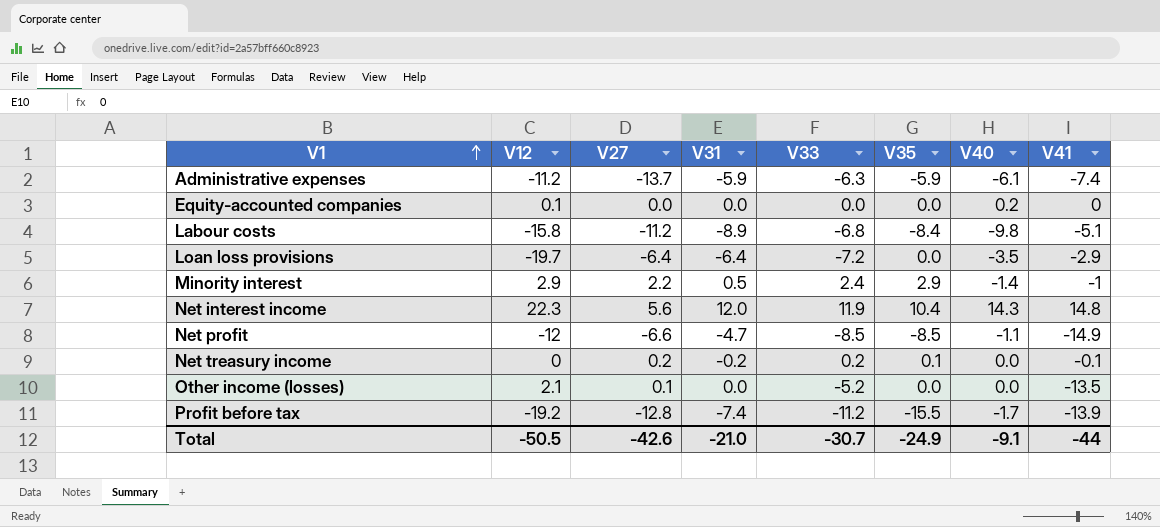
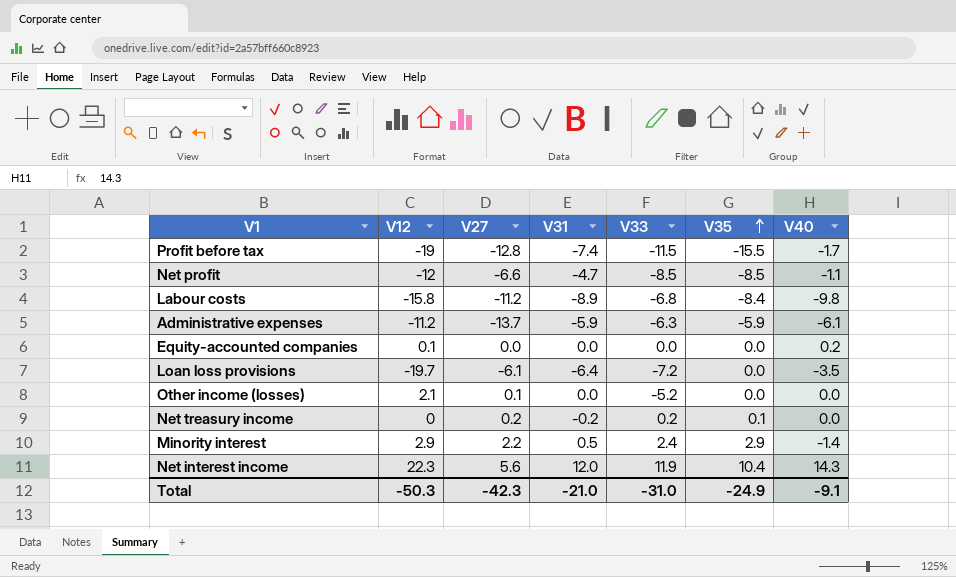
row order: V1 ascending -> V35 ascending
column V41 | position: 8 -> none
Profit before tax | V12: -19.2 -> -19
Profit before tax | V33: -11.2 -> -11.5
Loan loss provisions | V27: -6.4 -> -6.1
Total | V12: -50.5 -> -50.3
Total | V27: -42.6 -> -42.3
Total | V33: -30.7 -> -31.0

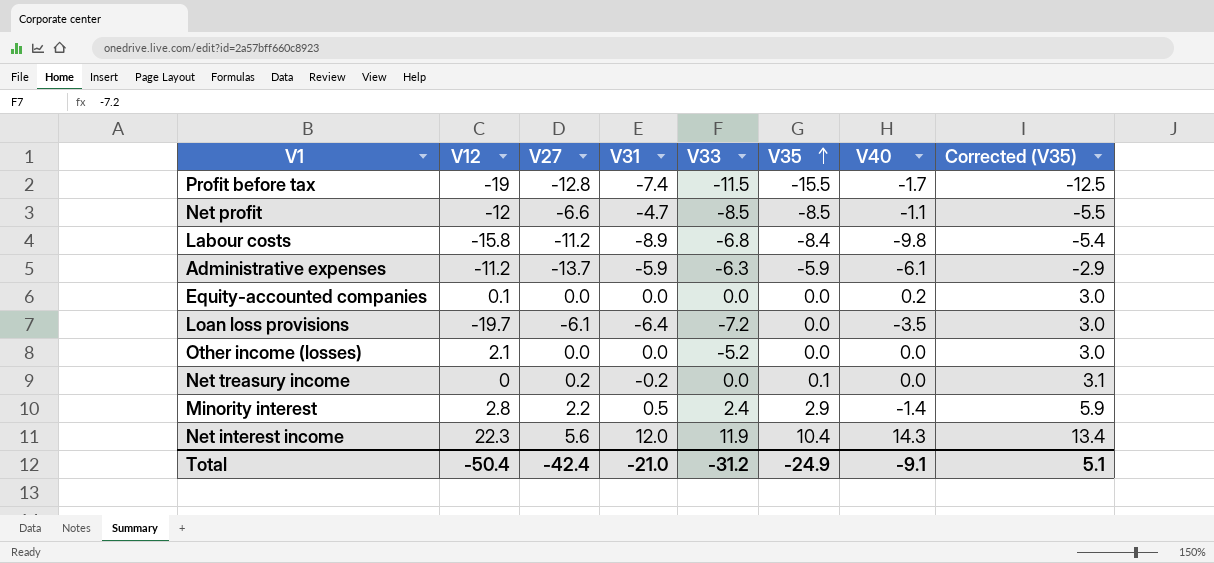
column Corrected (V35) | formula: none -> [V35] + 3
Other income (losses) | V27: 0.1 -> 0.0
Net treasury income | V33: 0.2 -> 0.0
Minority interest | V12: 2.9 -> 2.8
Total | V12: -50.3 -> -50.4
Total | V27: -42.3 -> -42.4
Total | V33: -31.0 -> -31.2

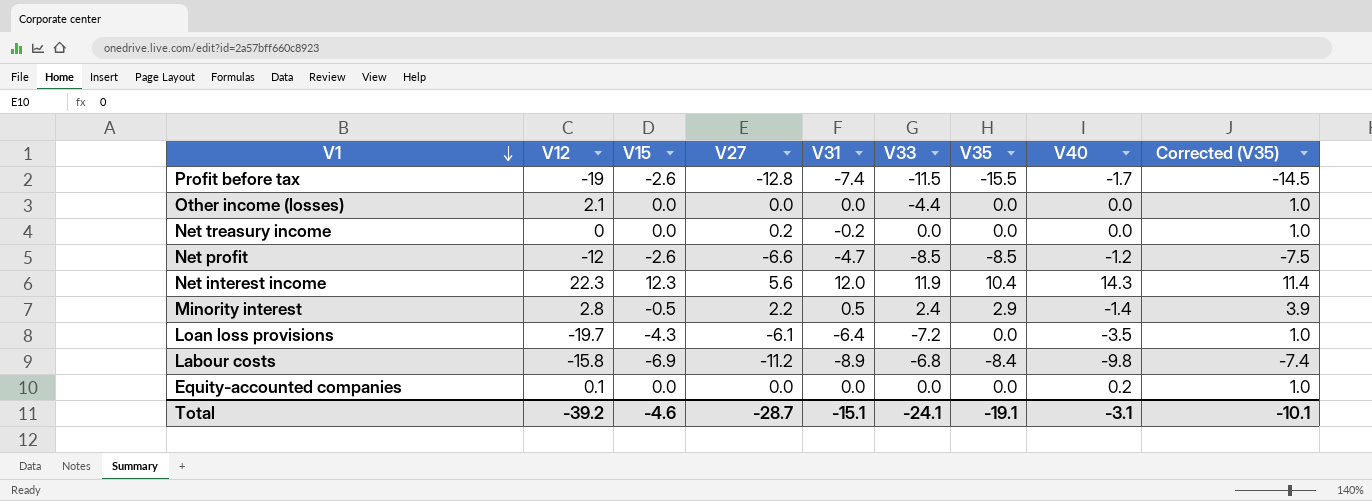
row order: V35 ascending -> V1 descending
column V15 | position: none -> 3
column Corrected (V35) | formula: [V35] + 3 -> [V35] + 1
row Administrative expenses: -11.2 | -13.7 | -5.9 | -6.3 | -5.9 | -6.1 | -2.9 -> none
Other income (losses) | V33: -5.2 -> -4.4
Net treasury income | V35: 0.1 -> 0.0
Net profit | V40: -1.1 -> -1.2
Total | V12: -50.4 -> -39.2
Total | V27: -42.4 -> -28.7
Total | V31: -21.0 -> -15.1
Total | V33: -31.2 -> -24.1
Total | V35: -24.9 -> -19.1
Total | V40: -9.1 -> -3.1
Total | Corrected (V35): 5.1 -> -10.1

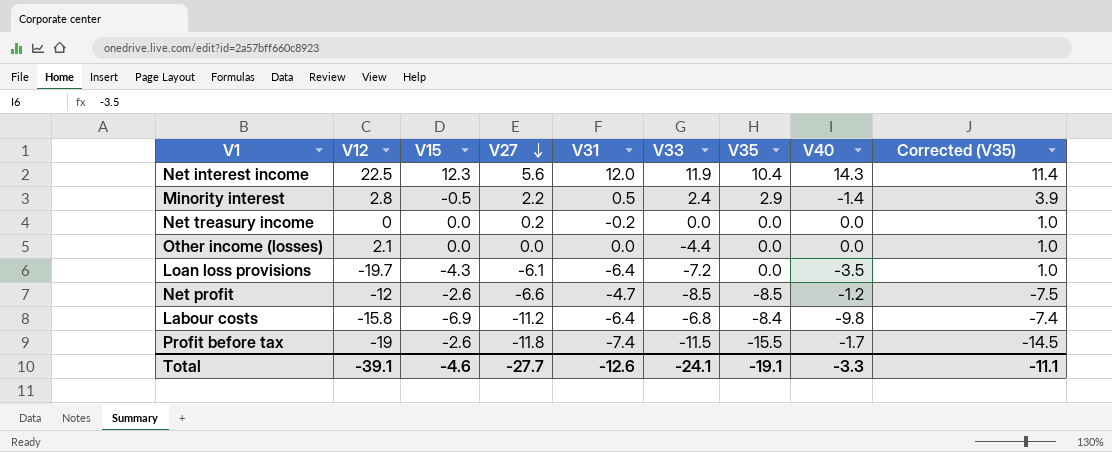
row order: V1 descending -> V27 descending
row Equity-accounted companies: 0.1 | 0.0 | 0.0 | 0.0 | 0.0 | 0.0 | 0.2 | 1.0 -> none
Net interest income | V12: 22.3 -> 22.5
Labour costs | V31: -8.9 -> -6.4
Profit before tax | V27: -12.8 -> -11.8
Total | V12: -39.2 -> -39.1
Total | V27: -28.7 -> -27.7
Total | V31: -15.1 -> -12.6
Total | V40: -3.1 -> -3.3
Total | Corrected (V35): -10.1 -> -11.1

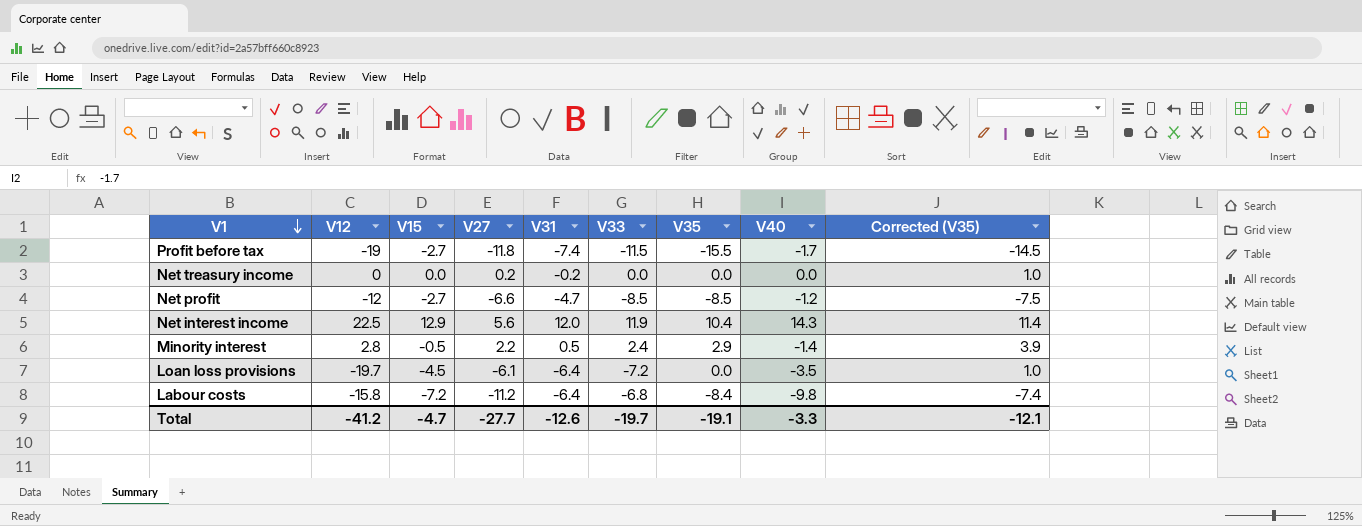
row order: V27 descending -> V1 descending
row Other income (losses): 2.1 | 0.0 | 0.0 | 0.0 | -4.4 | 0.0 | 0.0 | 1.0 -> none
Profit before tax | V15: -2.6 -> -2.7
Net profit | V15: -2.6 -> -2.7
Net interest income | V15: 12.3 -> 12.9
Loan loss provisions | V15: -4.3 -> -4.5
Labour costs | V15: -6.9 -> -7.2
Total | V12: -39.1 -> -41.2
Total | V15: -4.6 -> -4.7
Total | V33: -24.1 -> -19.7
Total | Corrected (V35): -11.1 -> -12.1

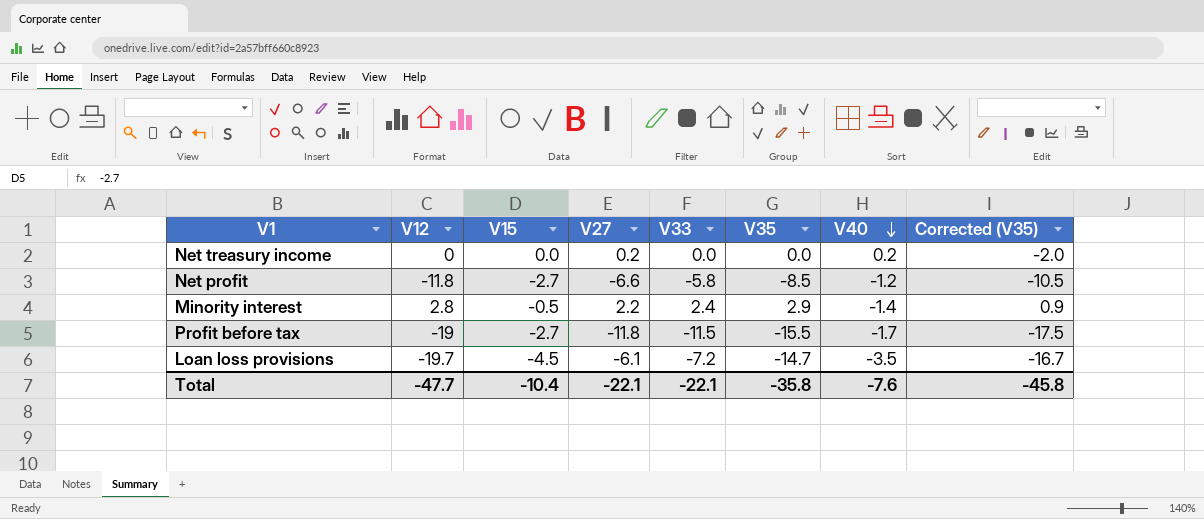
row order: V1 descending -> V40 descending
column V31 | position: 5 -> none
column Corrected (V35) | formula: [V35] + 1 -> [V35] - 2
row Net interest income: 22.5 | 12.9 | 5.6 | 12.0 | 11.9 | 10.4 | 14.3 | 11.4 -> none
row Labour costs: -15.8 | -7.2 | -11.2 | -6.4 | -6.8 | -8.4 | -9.8 | -7.4 -> none
Net treasury income | V40: 0.0 -> 0.2
Net profit | V12: -12 -> -11.8
Net profit | V33: -8.5 -> -5.8
Loan loss provisions | V35: 0.0 -> -14.7
Total | V12: -41.2 -> -47.7
Total | V15: -4.7 -> -10.4
Total | V27: -27.7 -> -22.1
Total | V33: -19.7 -> -22.1
Total | V35: -19.1 -> -35.8
Total | V40: -3.3 -> -7.6
Total | Corrected (V35): -12.1 -> -45.8

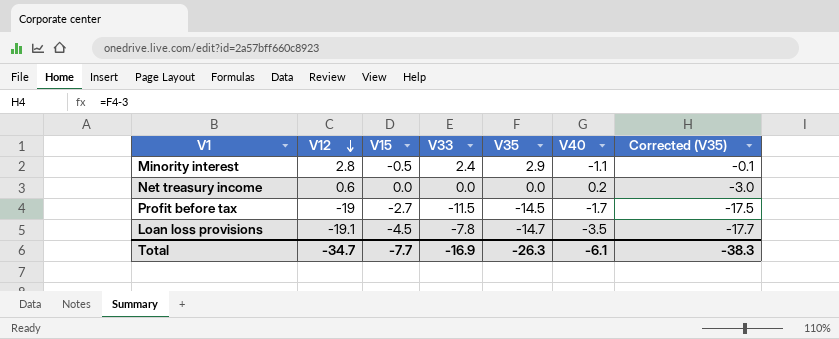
row order: V40 descending -> V12 descending
column V27 | position: 4 -> none
column Corrected (V35) | formula: [V35] - 2 -> [V35] - 3
row Net profit: -11.8 | -2.7 | -6.6 | -5.8 | -8.5 | -1.2 | -10.5 -> none
Minority interest | V40: -1.4 -> -1.1
Net treasury income | V12: 0 -> 0.6
Profit before tax | V35: -15.5 -> -14.5
Loan loss provisions | V12: -19.7 -> -19.1
Loan loss provisions | V33: -7.2 -> -7.8
Total | V12: -47.7 -> -34.7
Total | V15: -10.4 -> -7.7
Total | V33: -22.1 -> -16.9
Total | V35: -35.8 -> -26.3
Total | V40: -7.6 -> -6.1
Total | Corrected (V35): -45.8 -> -38.3

